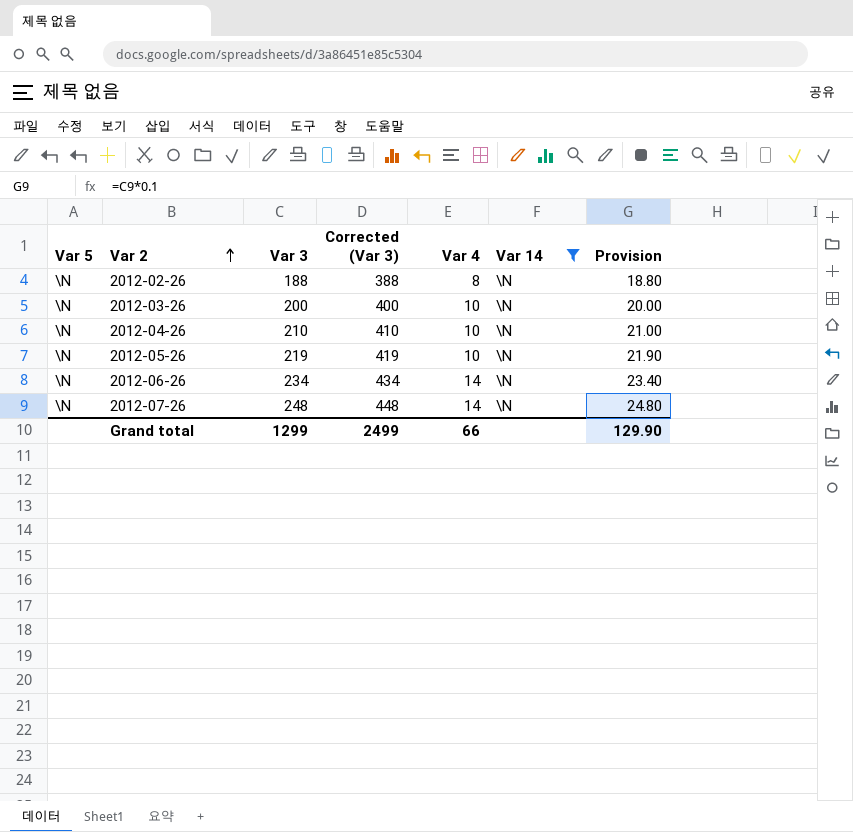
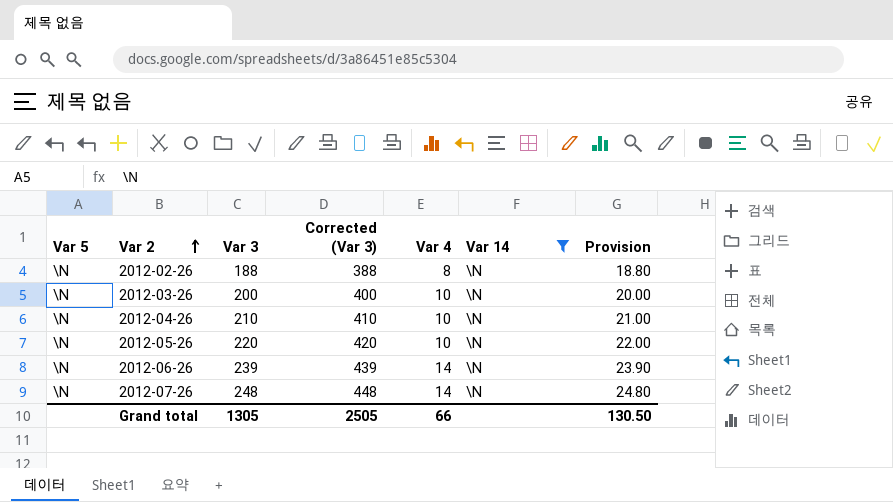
2012-05-26 | Var 3: 219 -> 220
2012-05-26 | Corrected (Var 3): 419 -> 420
2012-05-26 | Provision: 21.90 -> 22.00
2012-06-26 | Var 3: 234 -> 239
2012-06-26 | Corrected (Var 3): 434 -> 439
2012-06-26 | Provision: 23.40 -> 23.90
Grand total | Var 3: 1299 -> 1305
Grand total | Corrected (Var 3): 2499 -> 2505
Grand total | Provision: 129.90 -> 130.50

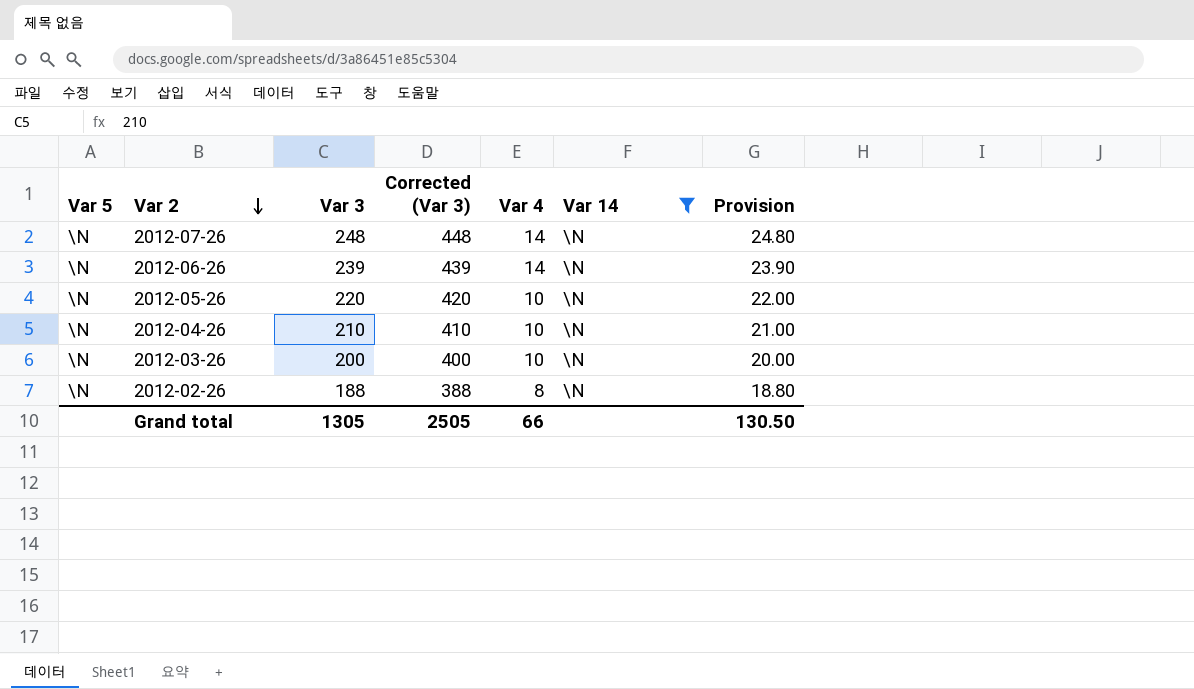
row order: Var 2 ascending -> Var 2 descending

